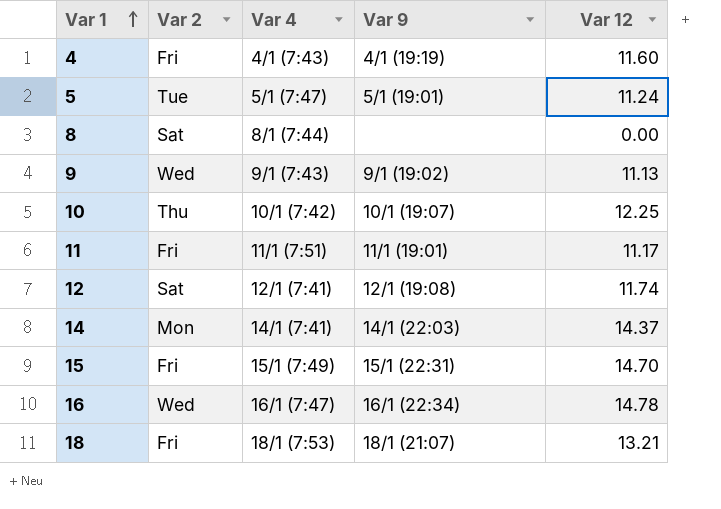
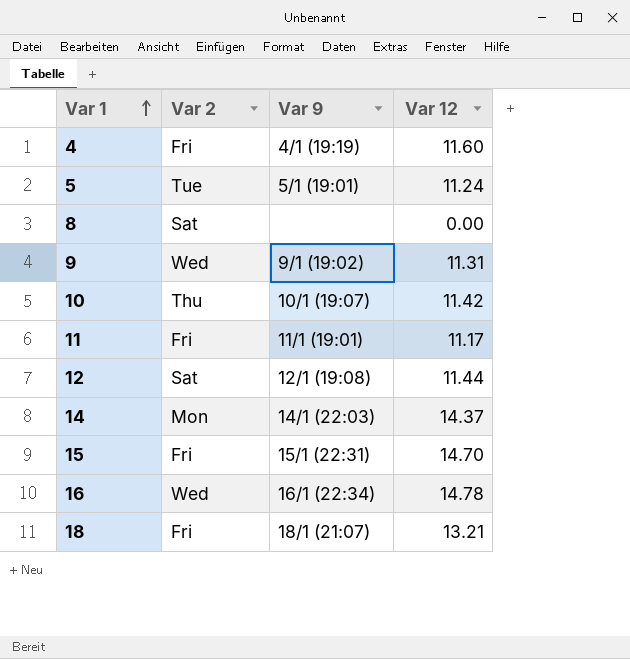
column Var 4 | position: 3 -> none
9 | Var 12: 11.13 -> 11.31
10 | Var 12: 12.25 -> 11.42
12 | Var 12: 11.74 -> 11.44

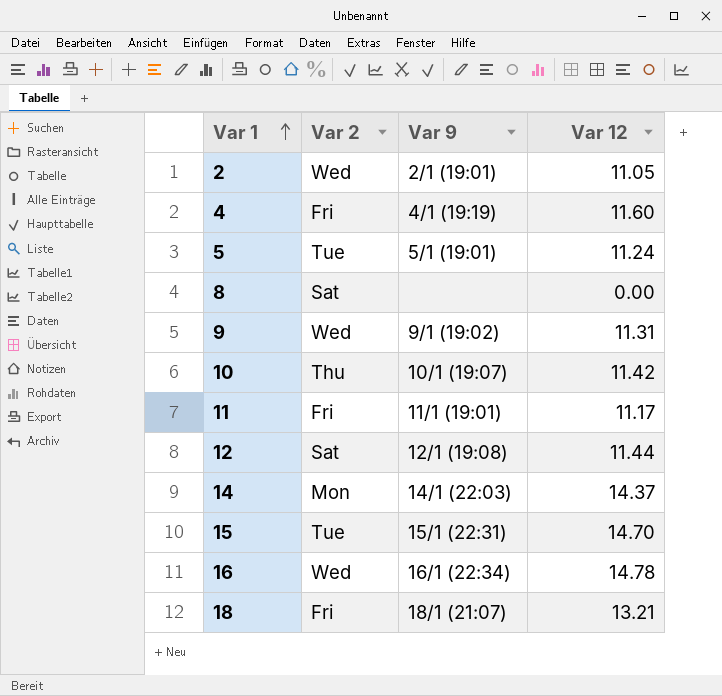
row 2: none -> Wed | 2/1 (19:01) | 11.05
15 | Var 2: Fri -> Tue

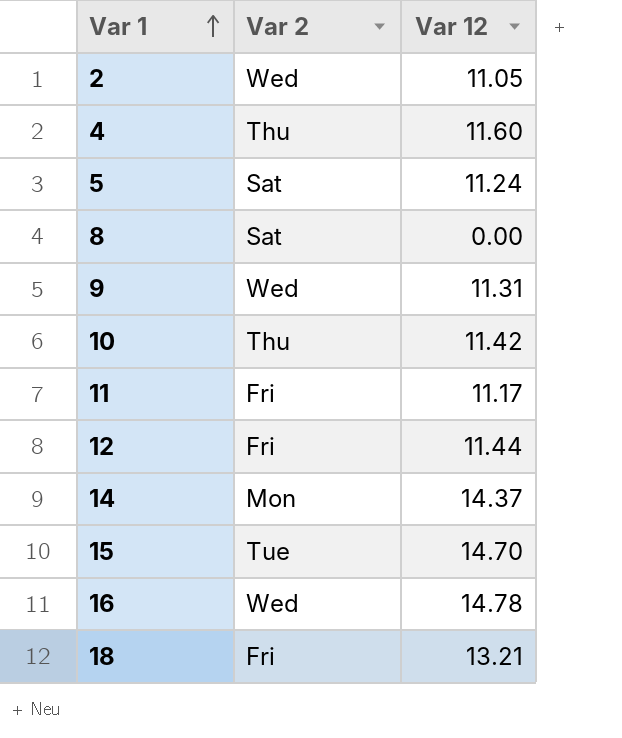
column Var 9 | position: 3 -> none
4 | Var 2: Fri -> Thu
5 | Var 2: Tue -> Sat
12 | Var 2: Sat -> Fri

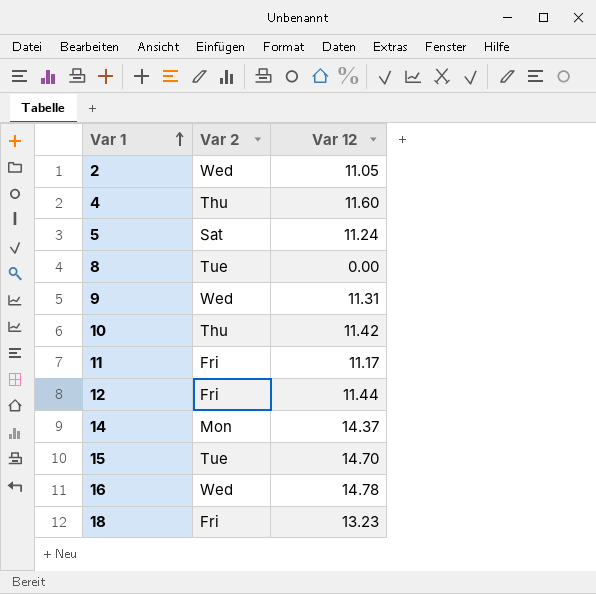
8 | Var 2: Sat -> Tue
18 | Var 12: 13.21 -> 13.23

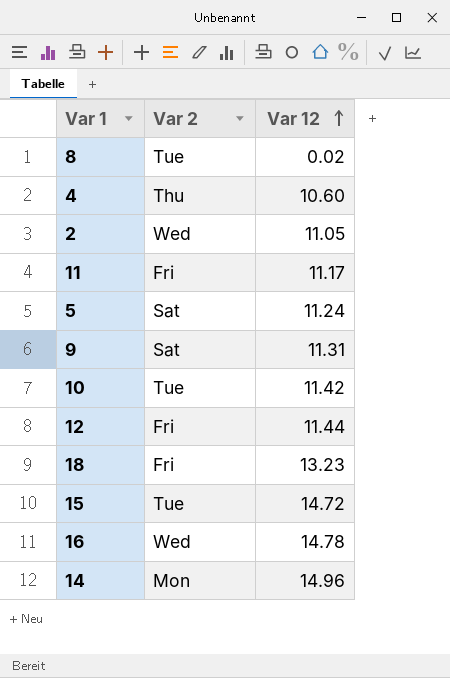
row order: Var 1 ascending -> Var 12 ascending
8 | Var 12: 0.00 -> 0.02
4 | Var 12: 11.60 -> 10.60
9 | Var 2: Wed -> Sat
10 | Var 2: Thu -> Tue
15 | Var 12: 14.70 -> 14.72
14 | Var 12: 14.37 -> 14.96

